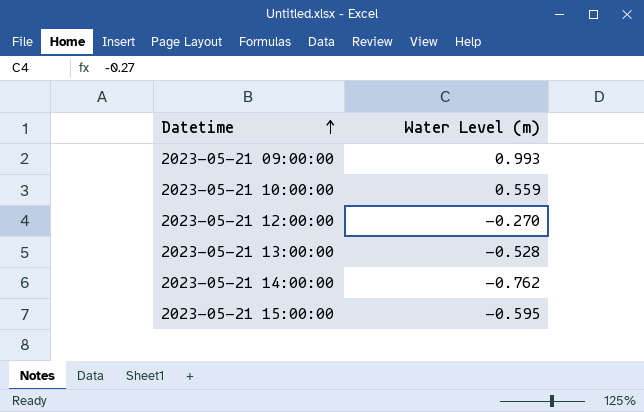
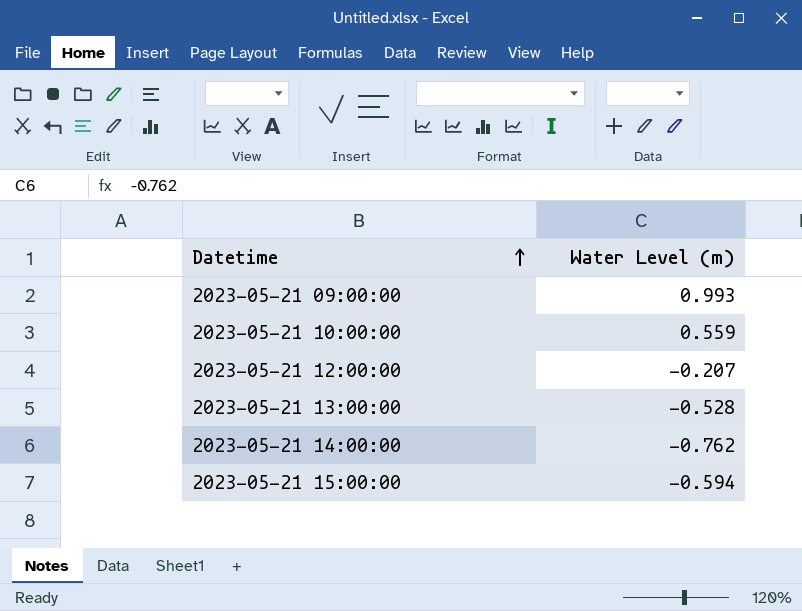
2023-05-21 12:00:00 | Water Level (m): -0.270 -> -0.207
2023-05-21 15:00:00 | Water Level (m): -0.595 -> -0.594

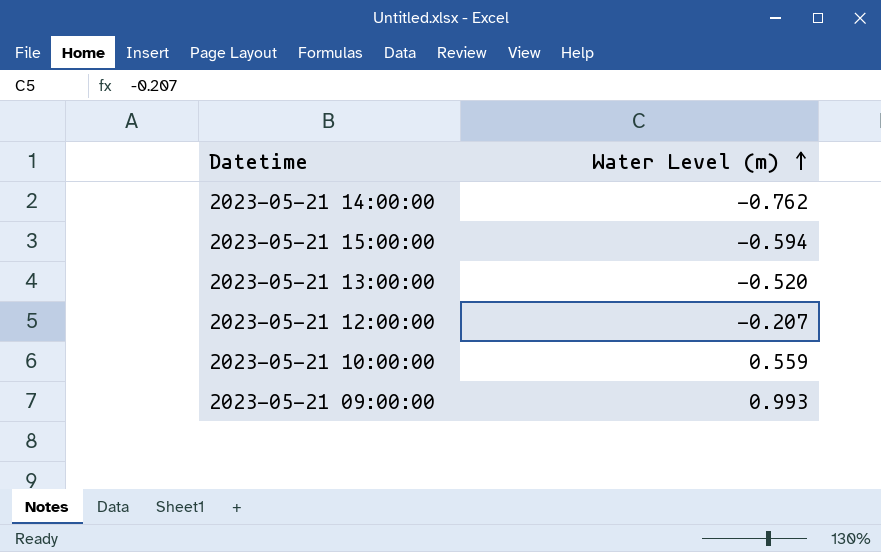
row order: Datetime ascending -> Water Level (m) ascending
2023-05-21 13:00:00 | Water Level (m): -0.528 -> -0.520

